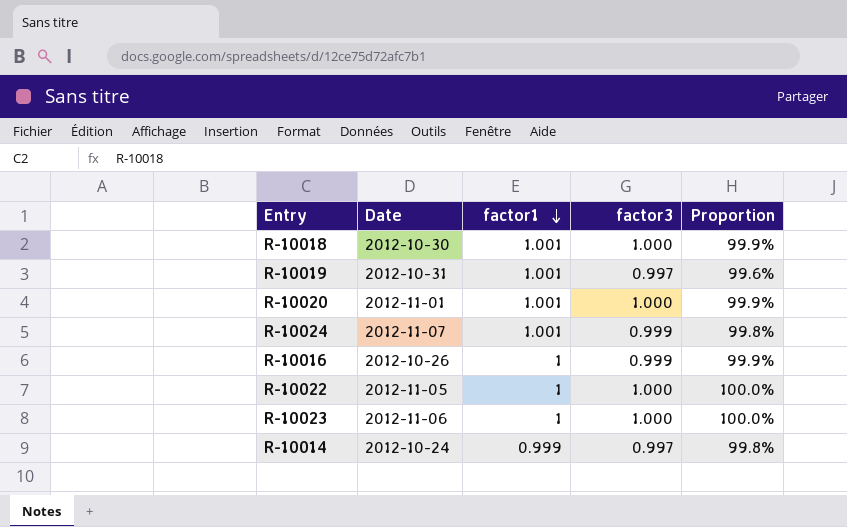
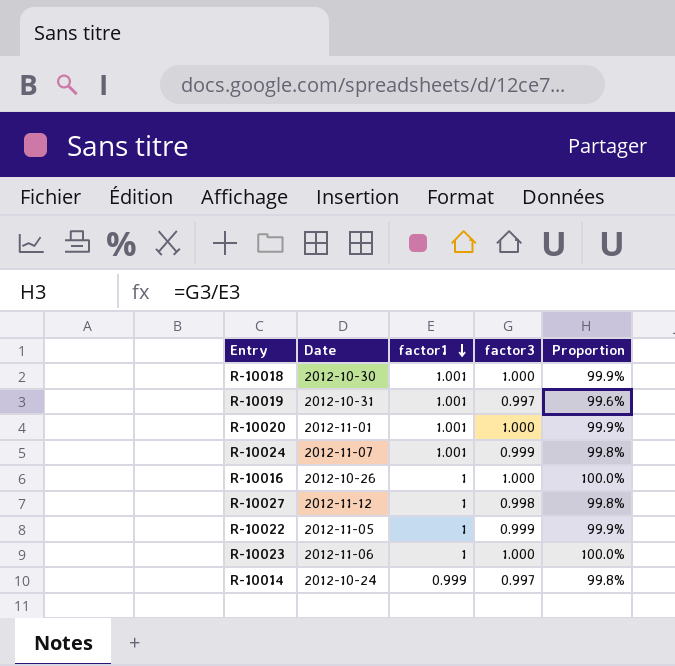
R-10016 | factor3: 0.999 -> 1.000
R-10016 | Proportion: 99.9% -> 100.0%
row R-10027: none -> 2012-11-12 | 1 | 0.998 | 99.8%
R-10022 | factor3: 1.000 -> 0.999
R-10022 | Proportion: 100.0% -> 99.9%

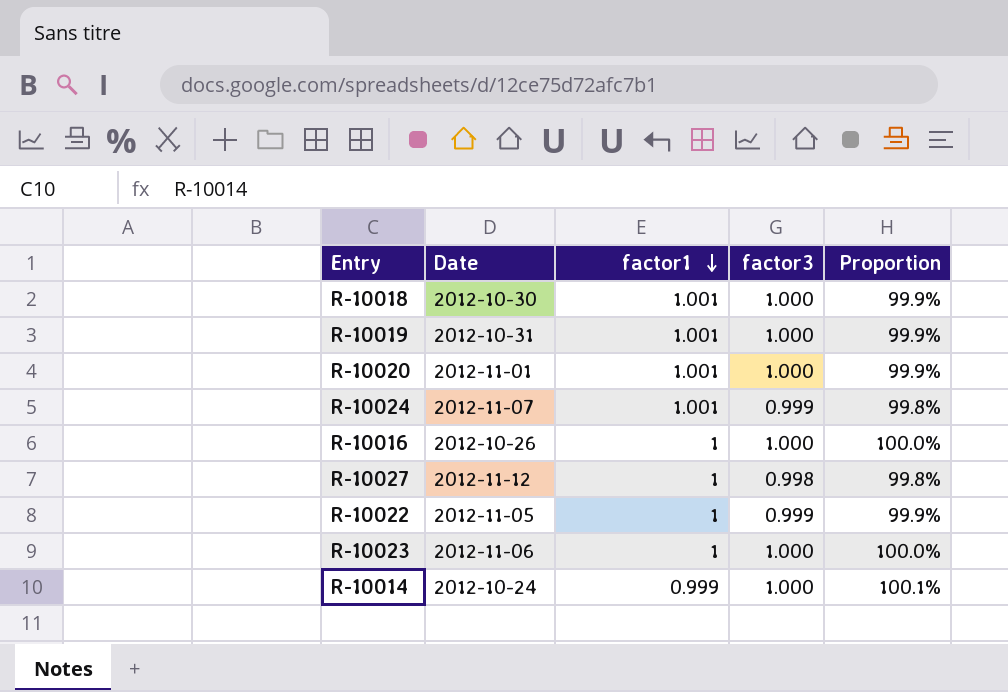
R-10019 | factor3: 0.997 -> 1.000
R-10019 | Proportion: 99.6% -> 99.9%
R-10014 | factor3: 0.997 -> 1.000
R-10014 | Proportion: 99.8% -> 100.1%

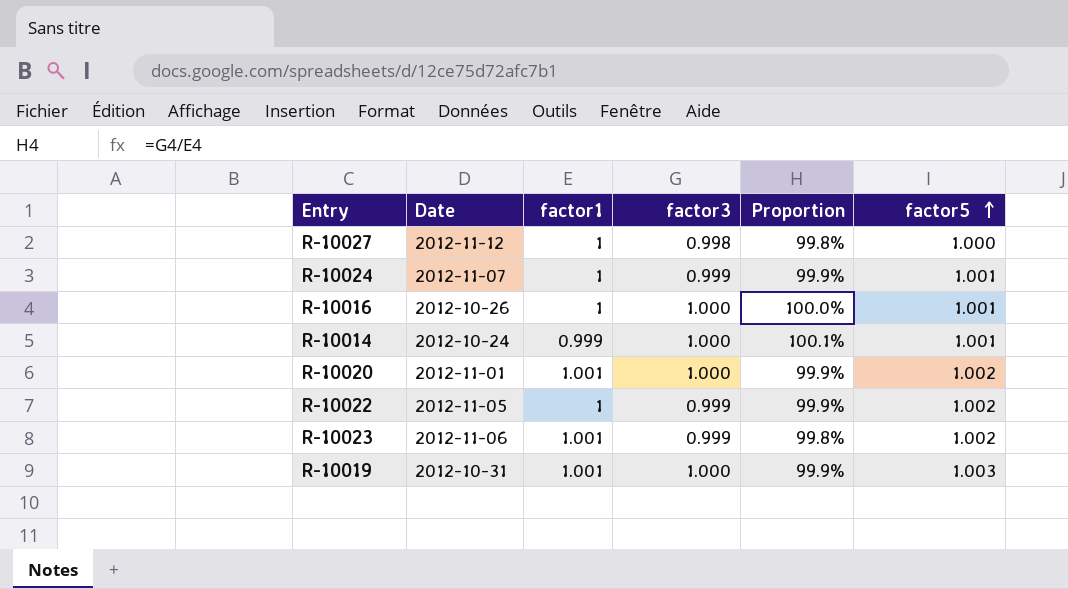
row order: factor1 descending -> factor5 ascending
column factor5 | position: none -> 6
row R-10018: 2012-10-30 | 1.001 | 1.000 | 99.9% -> none
R-10024 | factor1: 1.001 -> 1
R-10024 | Proportion: 99.8% -> 99.9%
R-10023 | factor1: 1 -> 1.001
R-10023 | factor3: 1.000 -> 0.999
R-10023 | Proportion: 100.0% -> 99.8%

